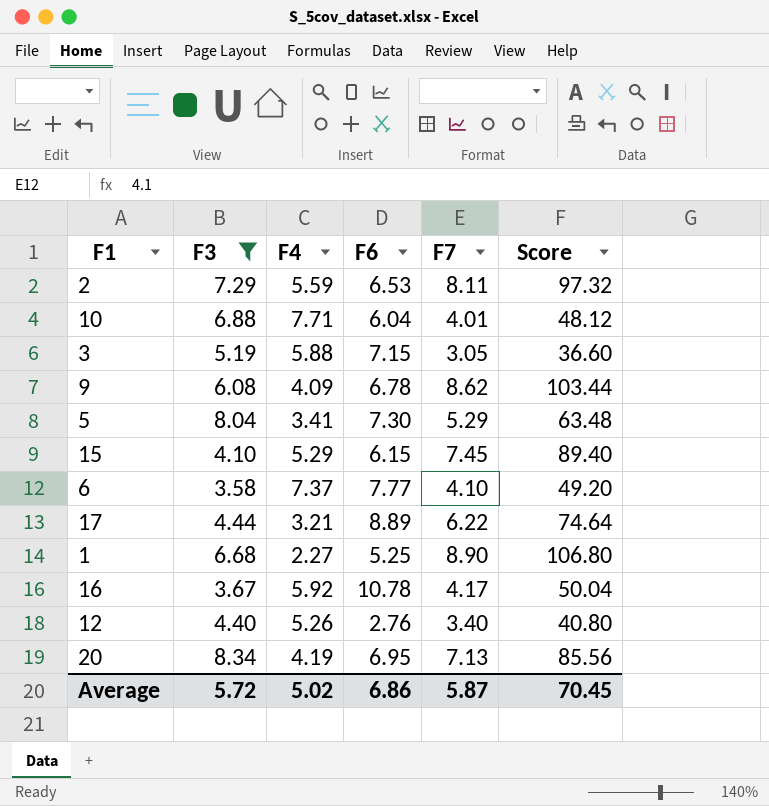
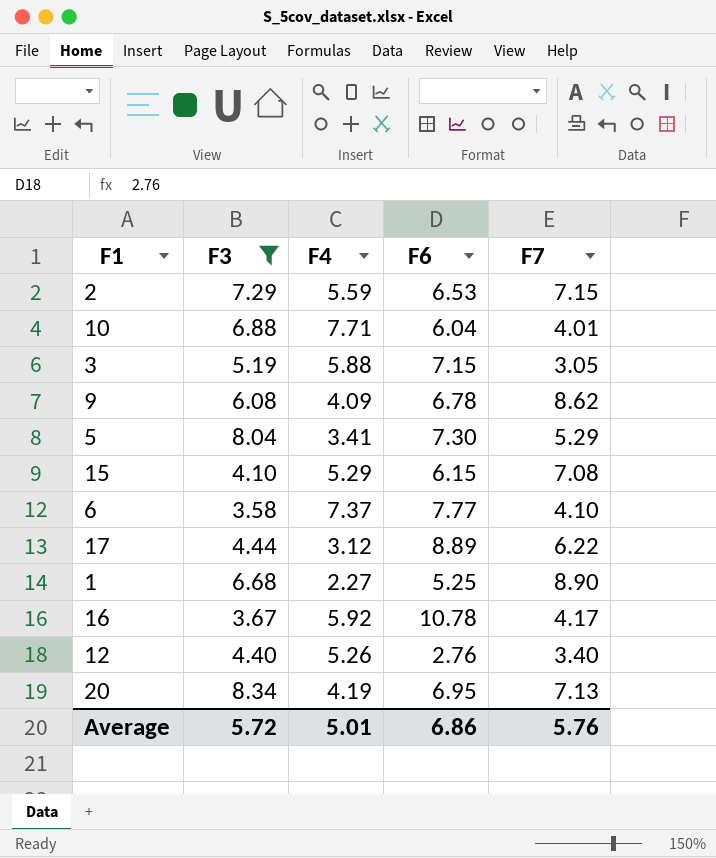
column Score | formula: [F7] * 12 -> none
2 | F7: 8.11 -> 7.15
15 | F7: 7.45 -> 7.08
17 | F4: 3.21 -> 3.12
Average | F4: 5.02 -> 5.01
Average | F7: 5.87 -> 5.76

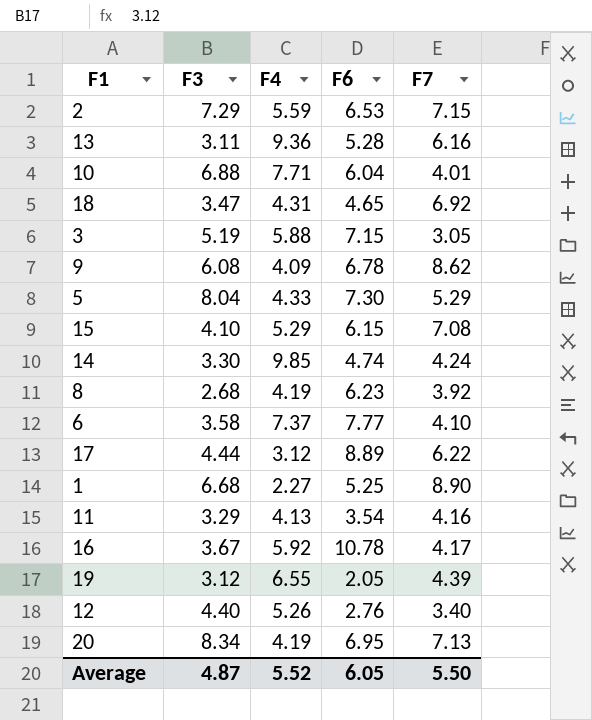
filter: F3 >= 3.58 -> none
5 | F4: 3.41 -> 4.33
Average | F3: 5.72 -> 4.87
Average | F4: 5.01 -> 5.52
Average | F6: 6.86 -> 6.05
Average | F7: 5.76 -> 5.50

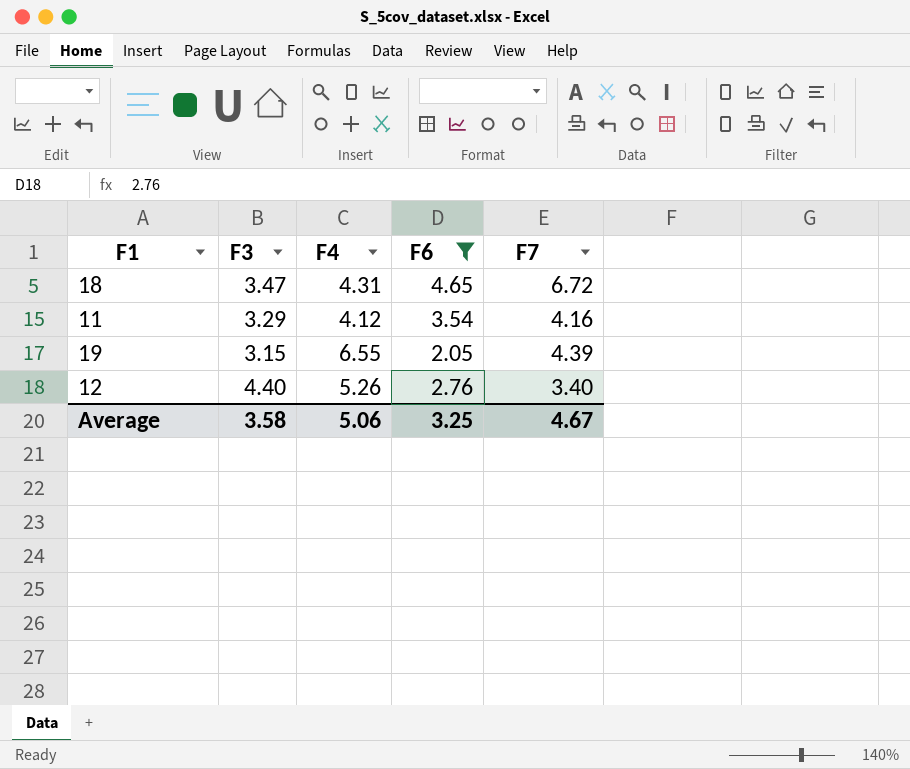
filter: none -> F6 <= 4.65
18 | F7: 6.92 -> 6.72
11 | F4: 4.13 -> 4.12
19 | F3: 3.12 -> 3.15
Average | F3: 4.87 -> 3.58
Average | F4: 5.52 -> 5.06
Average | F6: 6.05 -> 3.25
Average | F7: 5.50 -> 4.67

